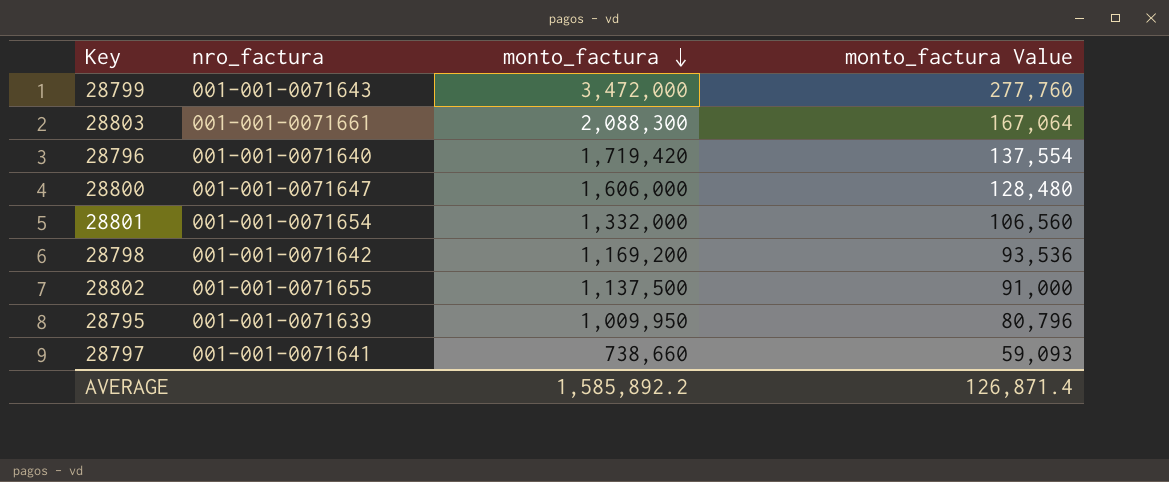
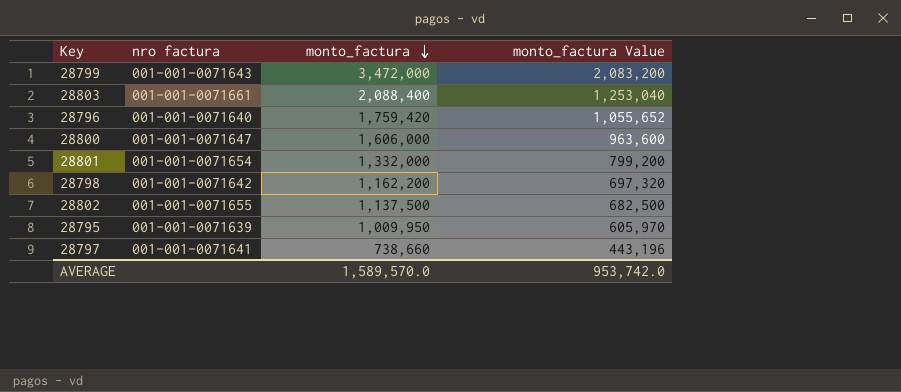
column name: nro_factura -> nro factura
column monto_factura Value | formula: [monto_factura] * 0.08 -> [monto_factura] * 0.6
28803 | monto_factura: 2,088,300 -> 2,088,400
28796 | monto_factura: 1,719,420 -> 1,759,420
28798 | monto_factura: 1,169,200 -> 1,162,200
AVERAGE | monto_factura: 1,585,892.2 -> 1,589,570.0
AVERAGE | monto_factura Value: 126,871.4 -> 953,742.0

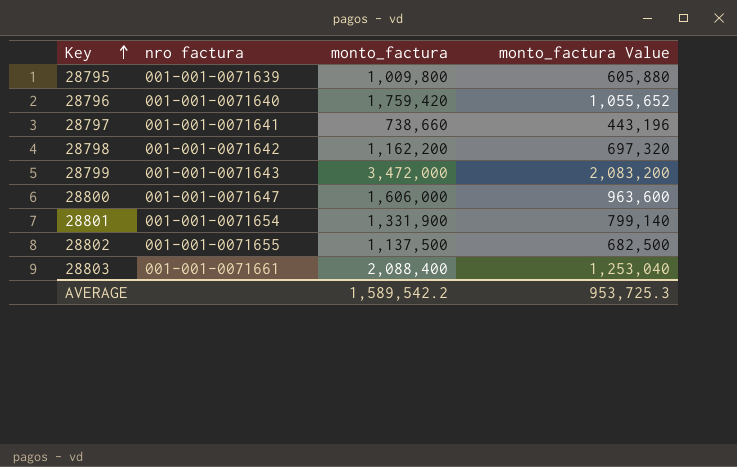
row order: monto_factura descending -> Key ascending
28795 | monto_factura: 1,009,950 -> 1,009,800
28795 | monto_factura Value: 605,970 -> 605,880
28801 | monto_factura: 1,332,000 -> 1,331,900
28801 | monto_factura Value: 799,200 -> 799,140
AVERAGE | monto_factura: 1,589,570.0 -> 1,589,542.2
AVERAGE | monto_factura Value: 953,742.0 -> 953,725.3

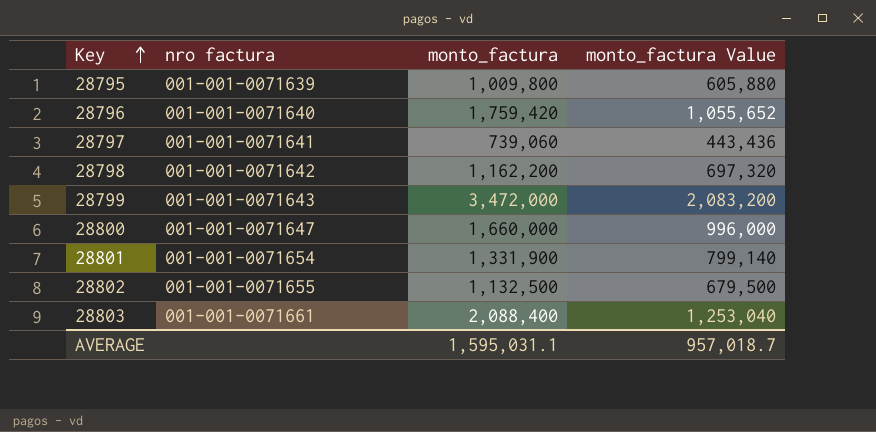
28797 | monto_factura: 738,660 -> 739,060
28797 | monto_factura Value: 443,196 -> 443,436
28800 | monto_factura: 1,606,000 -> 1,660,000
28800 | monto_factura Value: 963,600 -> 996,000
28802 | monto_factura: 1,137,500 -> 1,132,500
28802 | monto_factura Value: 682,500 -> 679,500
AVERAGE | monto_factura: 1,589,542.2 -> 1,595,031.1
AVERAGE | monto_factura Value: 953,725.3 -> 957,018.7

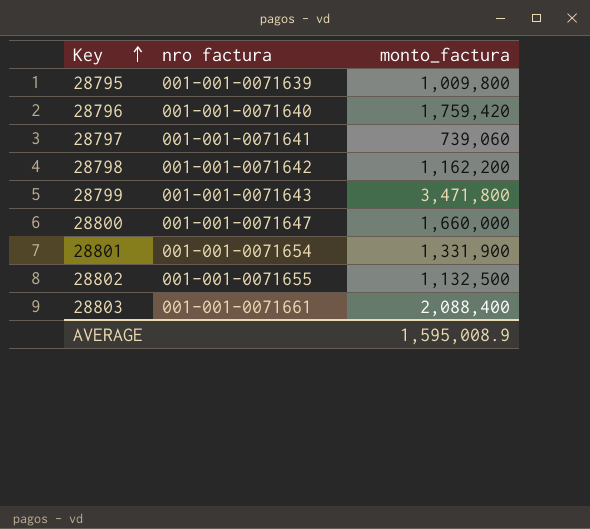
column monto_factura Value | formula: [monto_factura] * 0.6 -> none
28799 | monto_factura: 3,472,000 -> 3,471,800
AVERAGE | monto_factura: 1,595,031.1 -> 1,595,008.9

